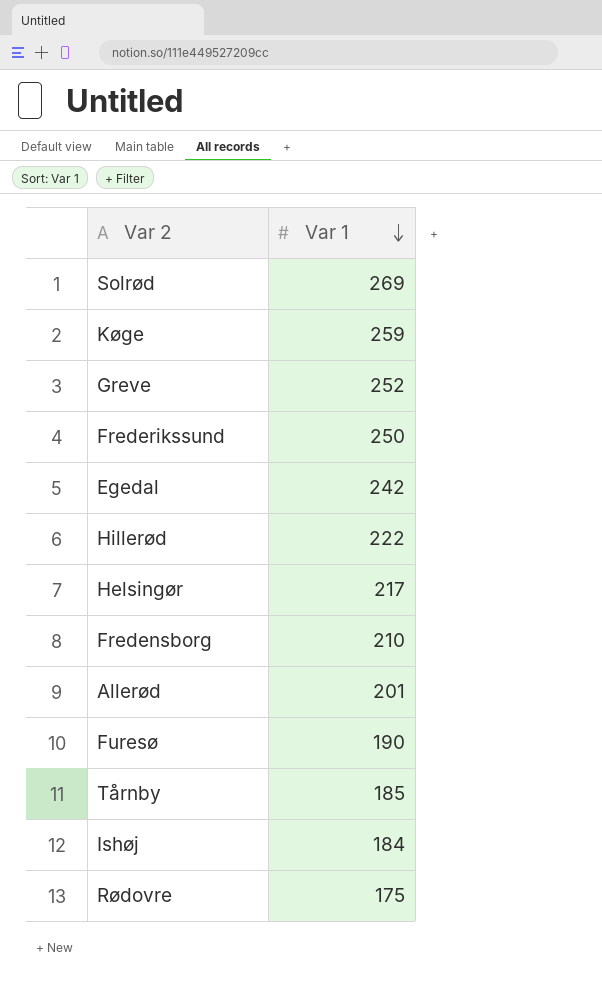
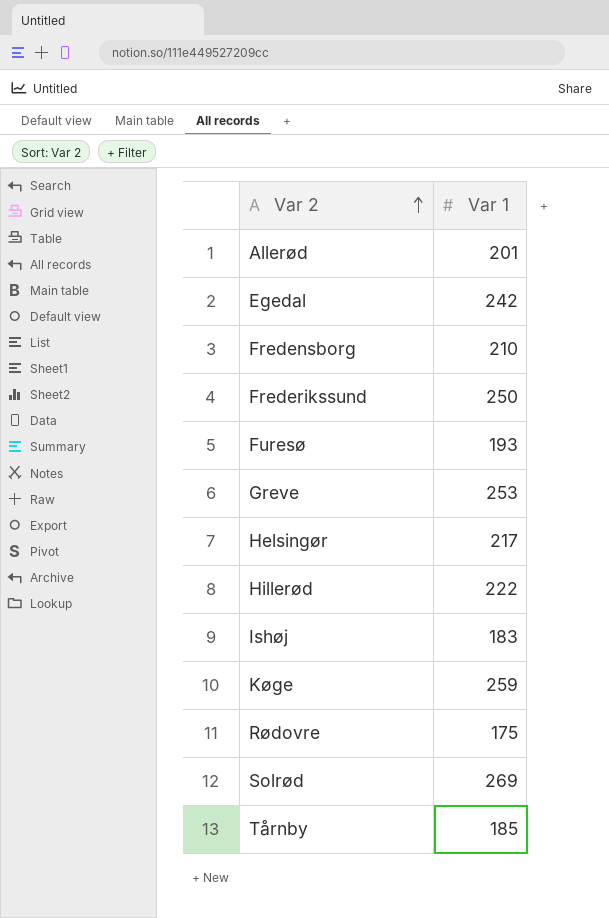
row order: Var 1 descending -> Var 2 ascending
Furesø | Var 1: 190 -> 193
Greve | Var 1: 252 -> 253
Ishøj | Var 1: 184 -> 183

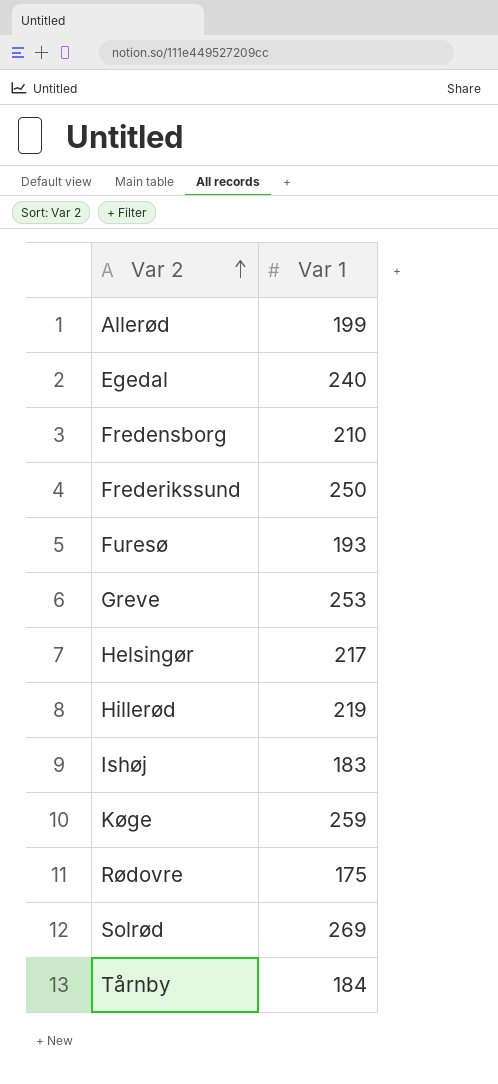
Allerød | Var 1: 201 -> 199
Egedal | Var 1: 242 -> 240
Hillerød | Var 1: 222 -> 219
Tårnby | Var 1: 185 -> 184

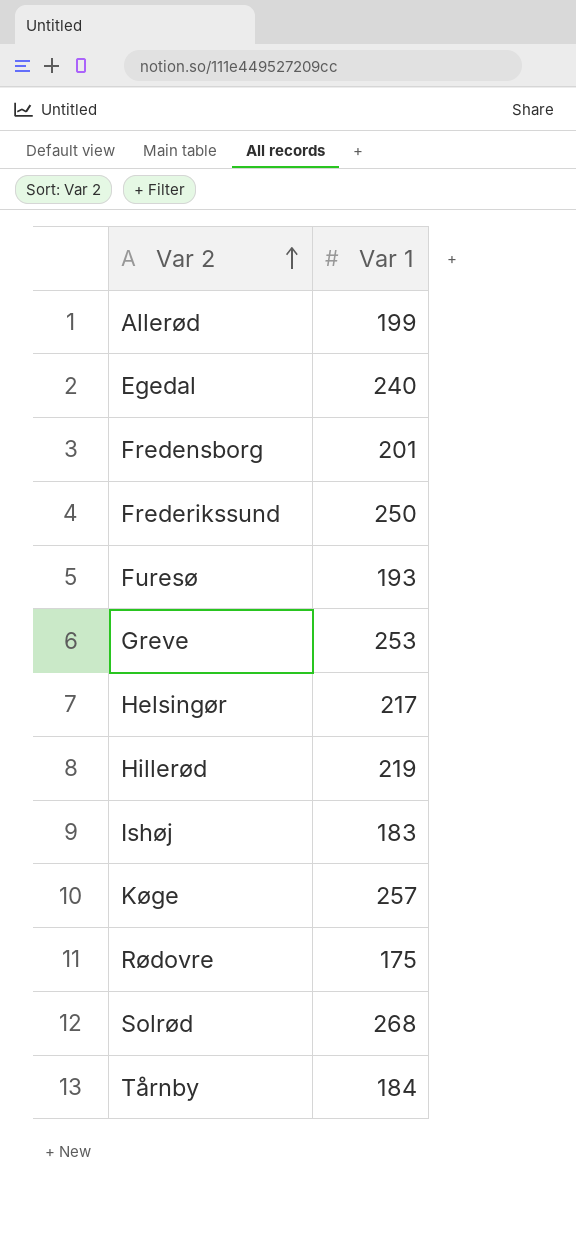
Fredensborg | Var 1: 210 -> 201
Køge | Var 1: 259 -> 257
Solrød | Var 1: 269 -> 268

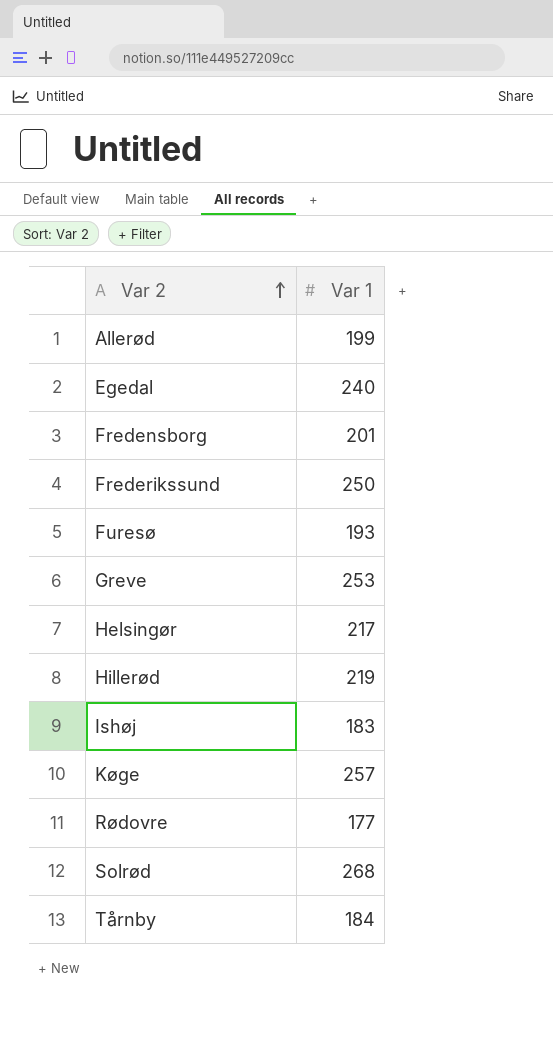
Rødovre | Var 1: 175 -> 177

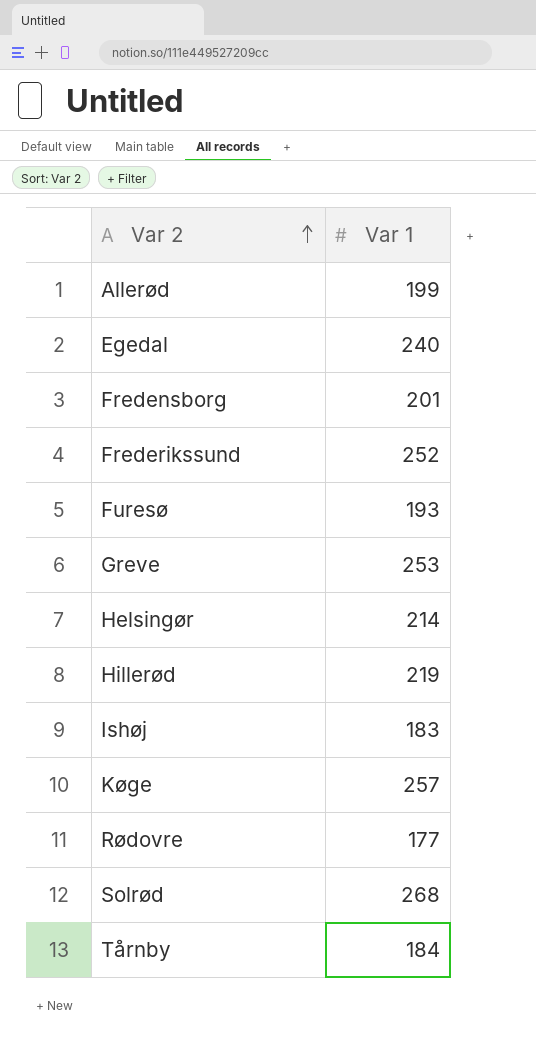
Frederikssund | Var 1: 250 -> 252
Helsingør | Var 1: 217 -> 214

